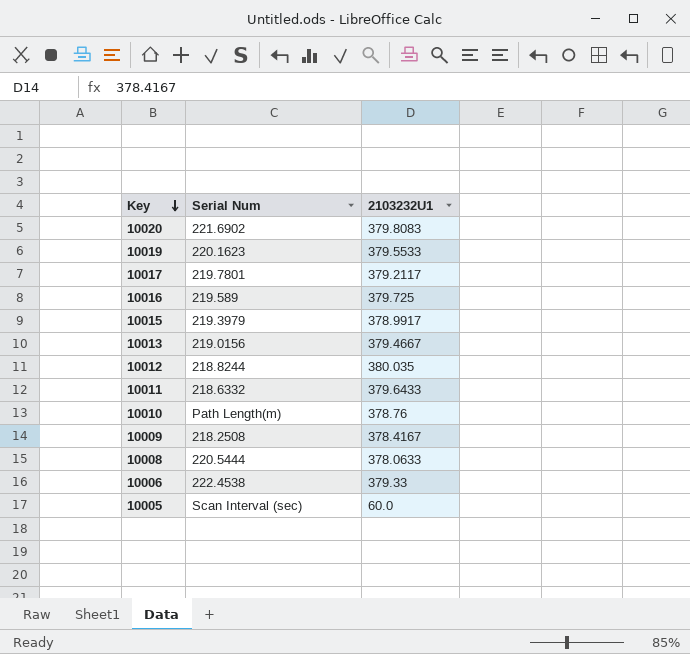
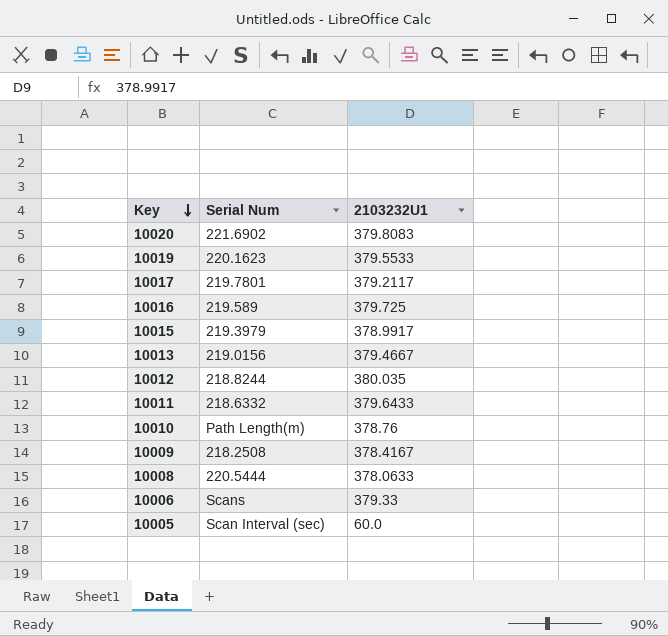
10006 | Serial Num: 222.4538 -> Scans

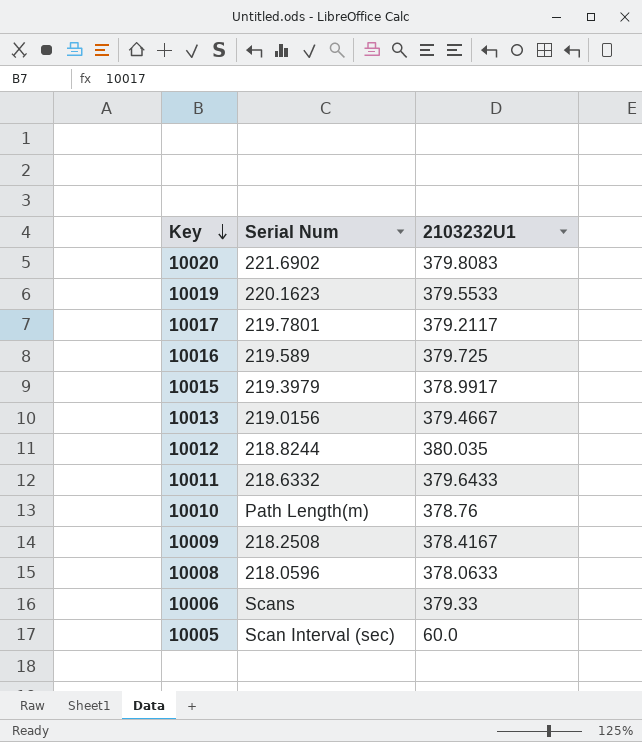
10008 | Serial Num: 220.5444 -> 218.0596

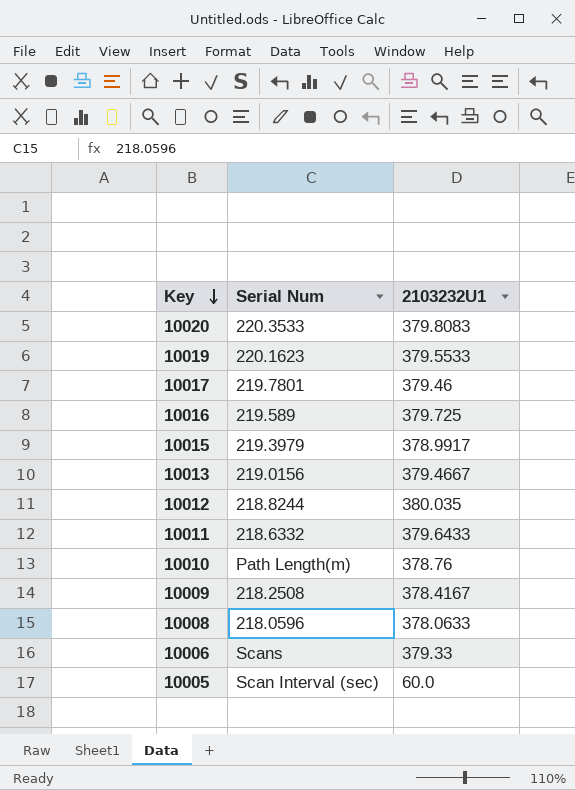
10020 | Serial Num: 221.6902 -> 220.3533
10017 | 2103232U1: 379.2117 -> 379.46

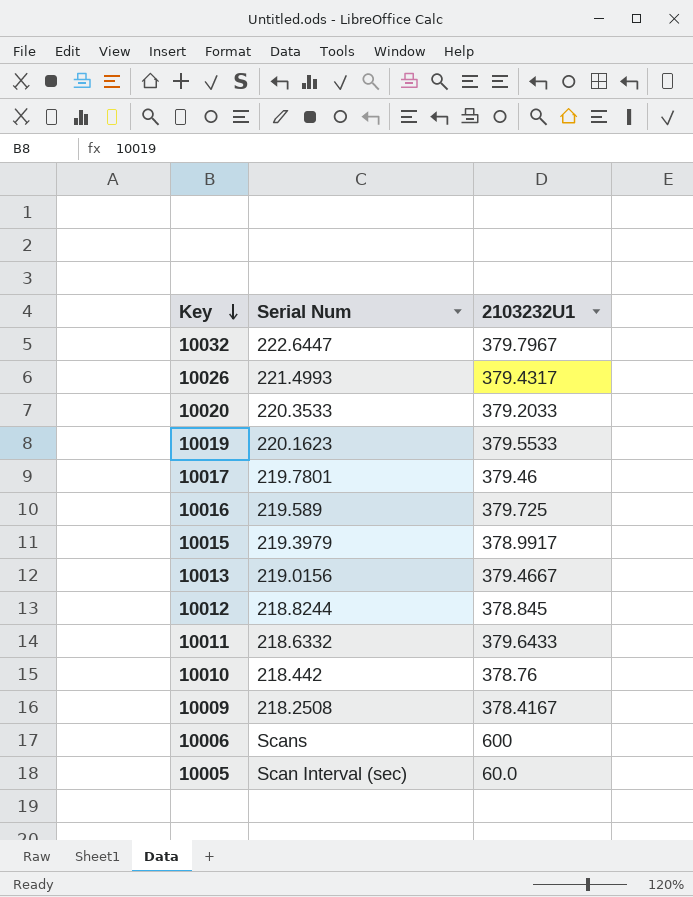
row 10008: 218.0596 | 378.0633 -> none
row 10032: none -> 222.6447 | 379.7967
row 10026: none -> 221.4993 | 379.4317
10020 | 2103232U1: 379.8083 -> 379.2033
10012 | 2103232U1: 380.035 -> 378.845
10010 | Serial Num: Path Length(m) -> 218.442
10006 | 2103232U1: 379.33 -> 600

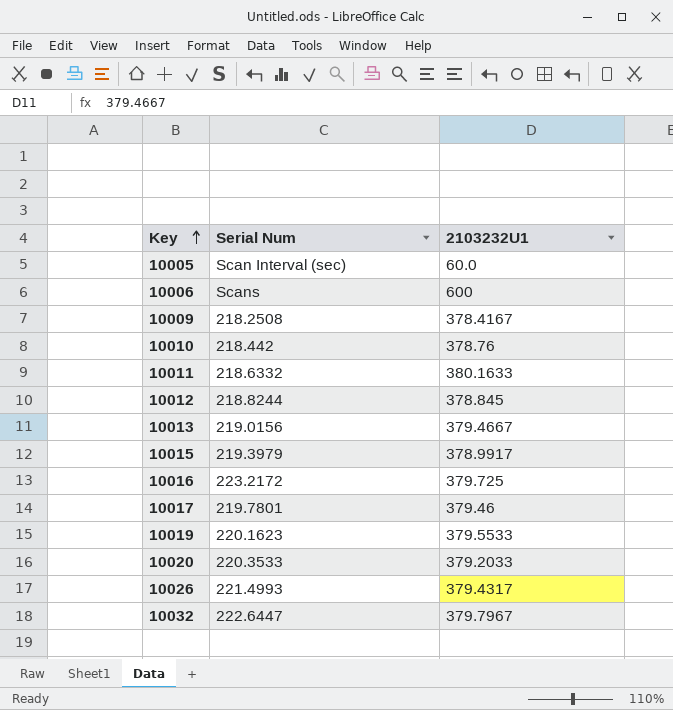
row order: Key descending -> Key ascending
10011 | 2103232U1: 379.6433 -> 380.1633
10016 | Serial Num: 219.589 -> 223.2172

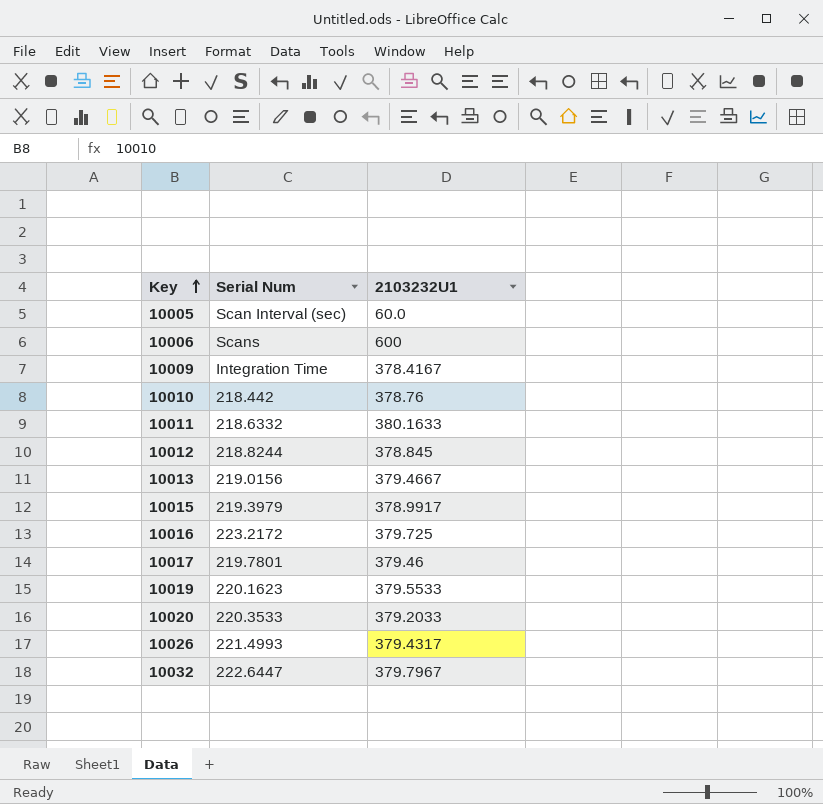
10009 | Serial Num: 218.2508 -> Integration Time

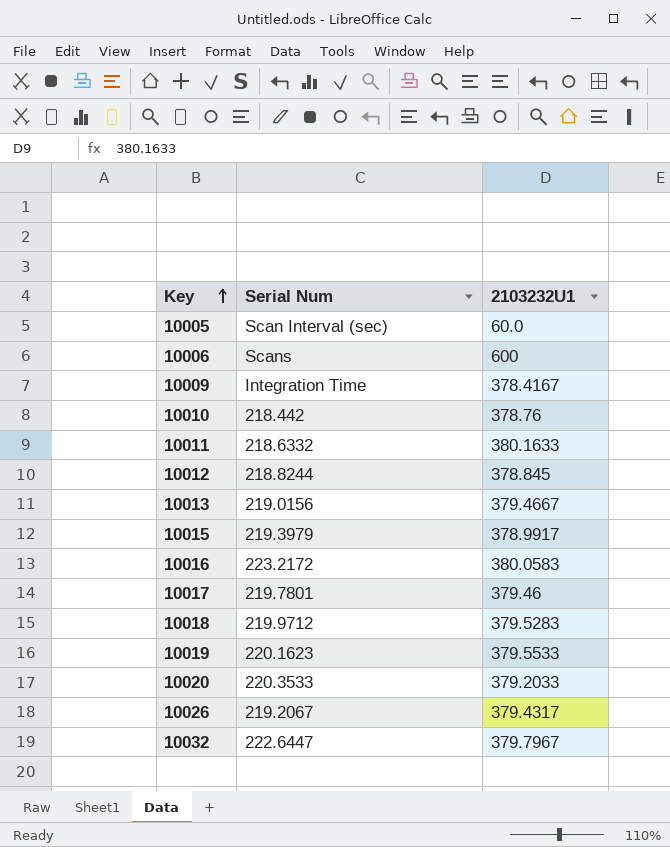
10016 | 2103232U1: 379.725 -> 380.0583
row 10018: none -> 219.9712 | 379.5283
10026 | Serial Num: 221.4993 -> 219.2067

